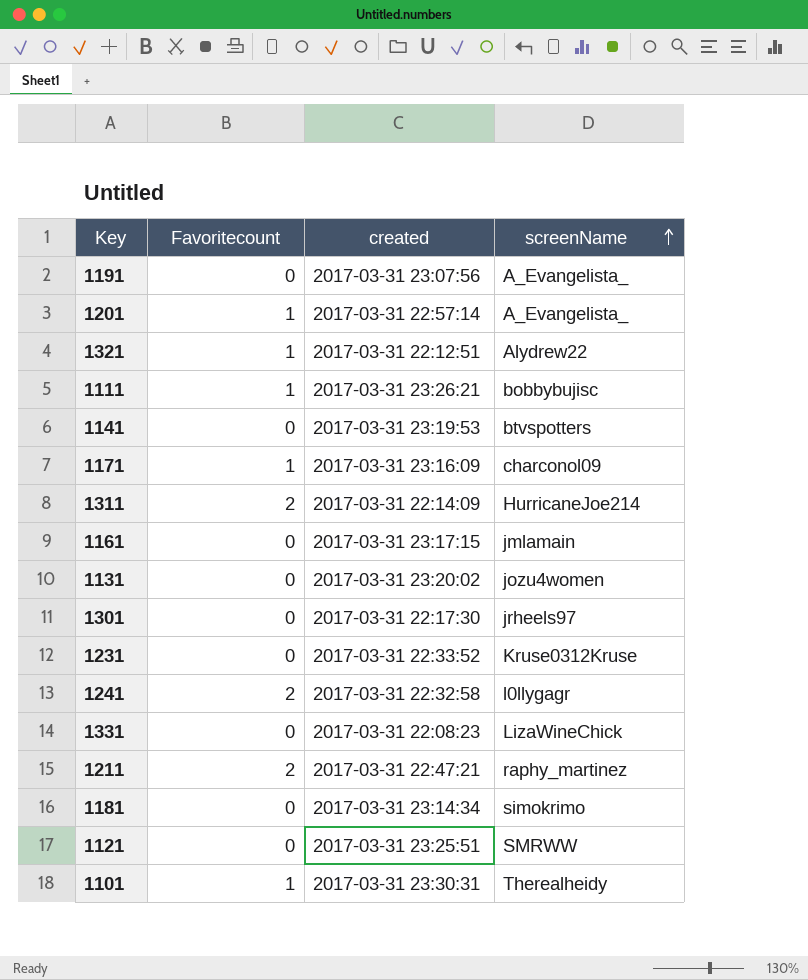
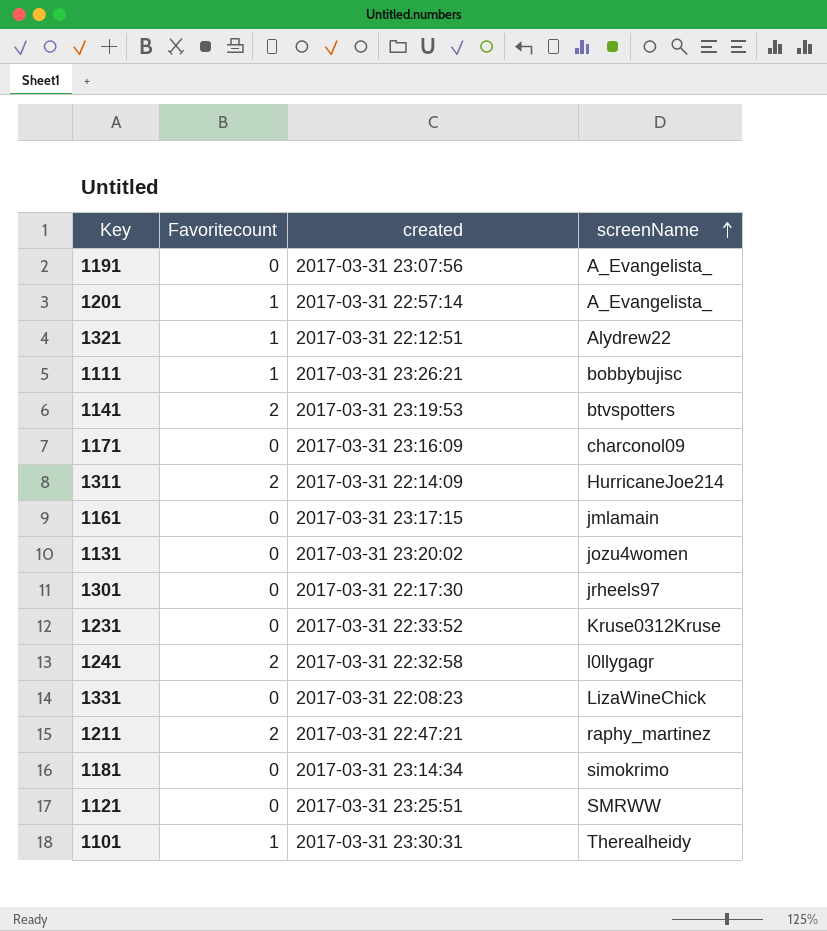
1141 | Favoritecount: 0 -> 2
1171 | Favoritecount: 1 -> 0

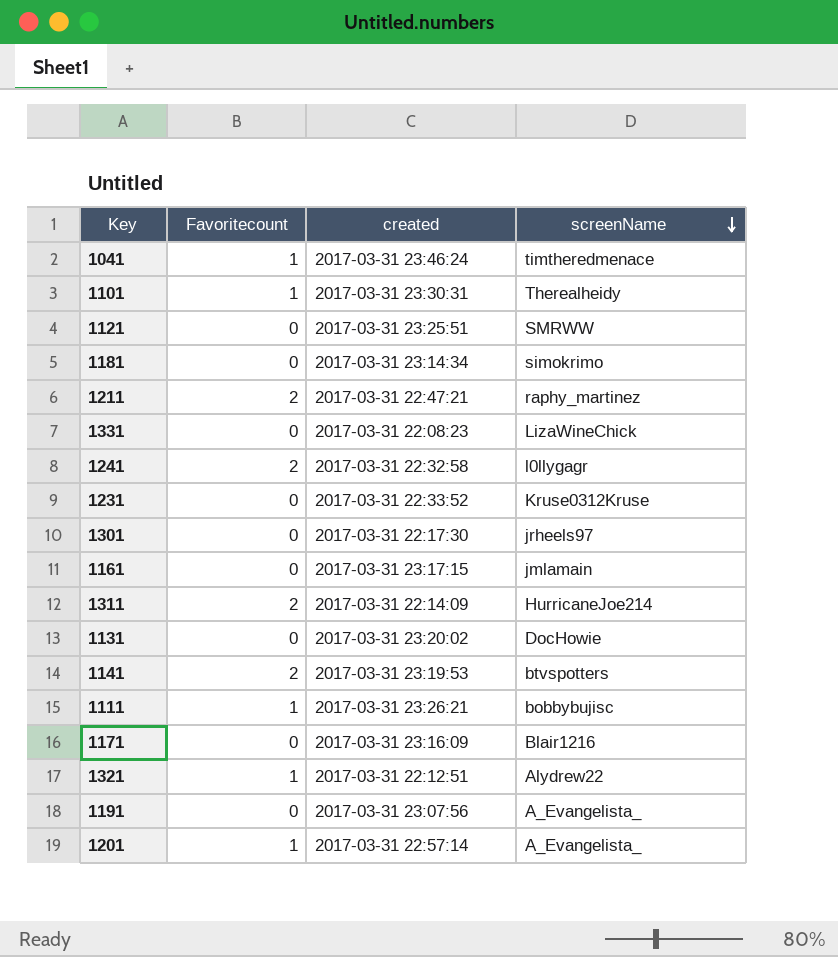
row order: screenName ascending -> screenName descending
row 1041: none -> 1 | 2017-03-31 23:46:24 | timtheredmenace
1131 | screenName: jozu4women -> DocHowie
1171 | screenName: charconol09 -> Blair1216

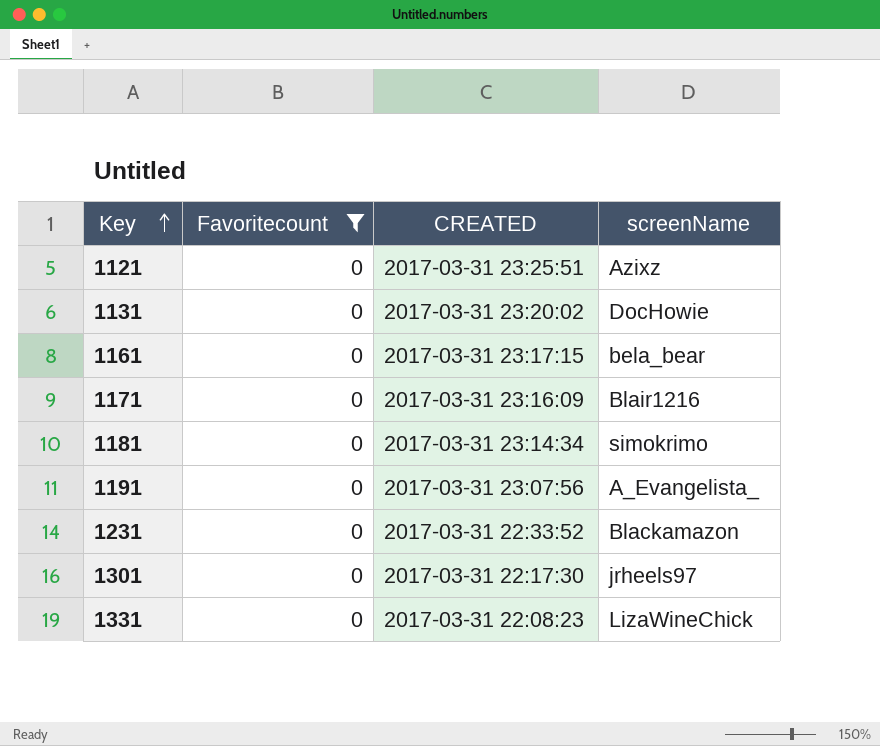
filter: none -> Favoritecount = 0
row order: screenName descending -> Key ascending
column name: created -> CREATED
1121 | screenName: SMRWW -> Azixz
1161 | screenName: jmlamain -> bela_bear
1231 | screenName: Kruse0312Kruse -> Blackamazon

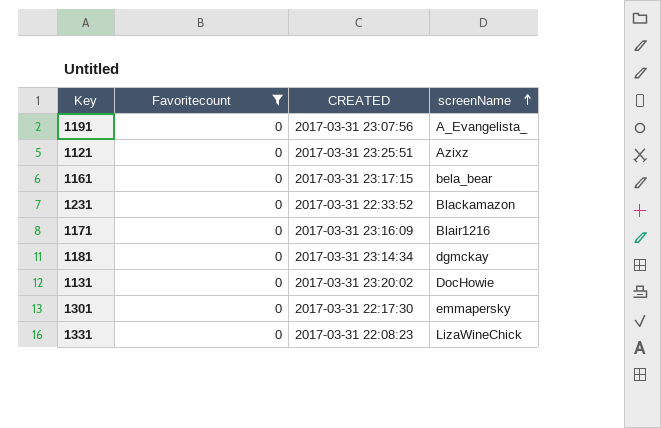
row order: Key ascending -> screenName ascending
1181 | screenName: simokrimo -> dgmckay
1301 | screenName: jrheels97 -> emmapersky

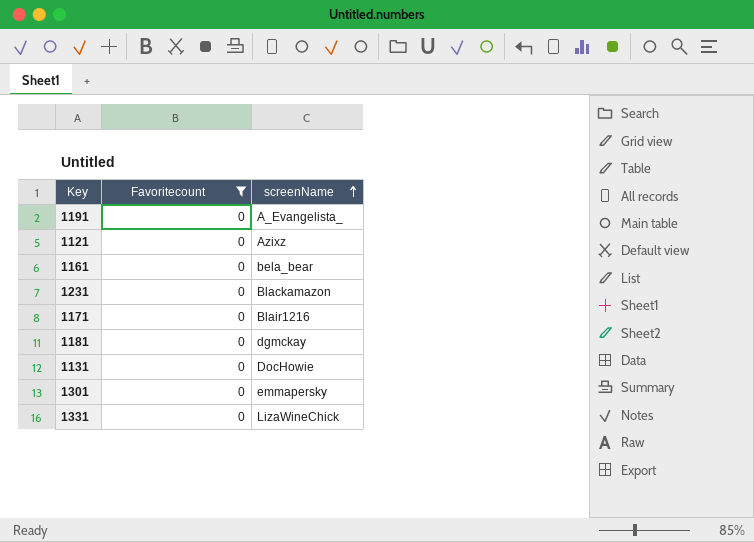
column CREATED | position: 3 -> none

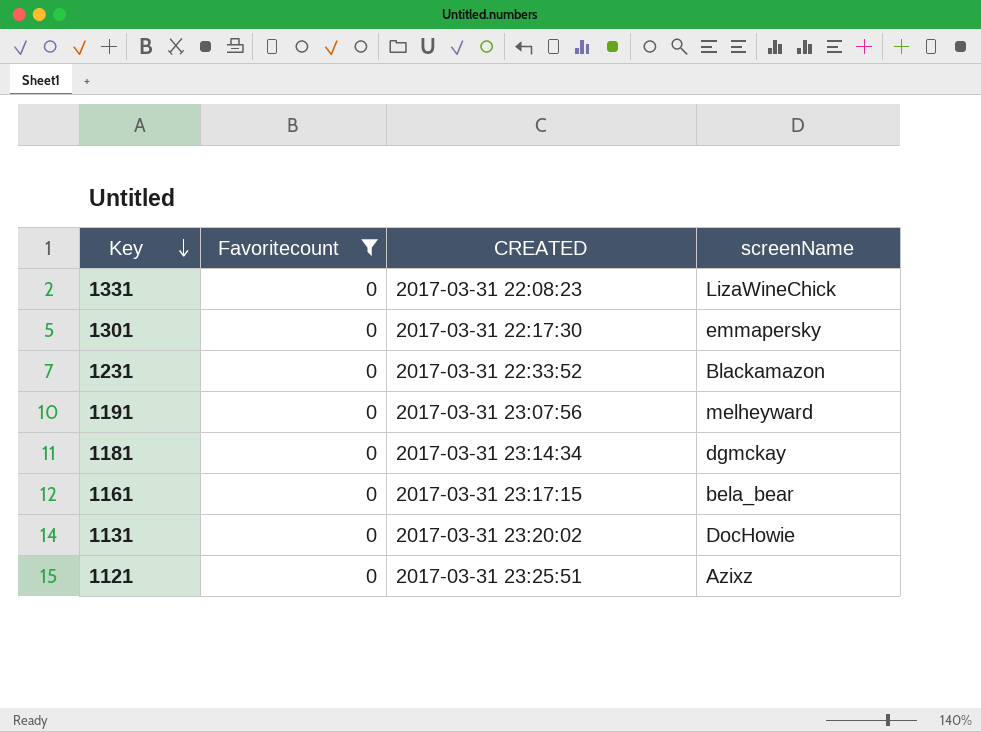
row order: screenName ascending -> Key descending
column CREATED | position: none -> 3
row 1171: 0 | Blair1216 -> none
1191 | screenName: A_Evangelista_ -> melheyward

